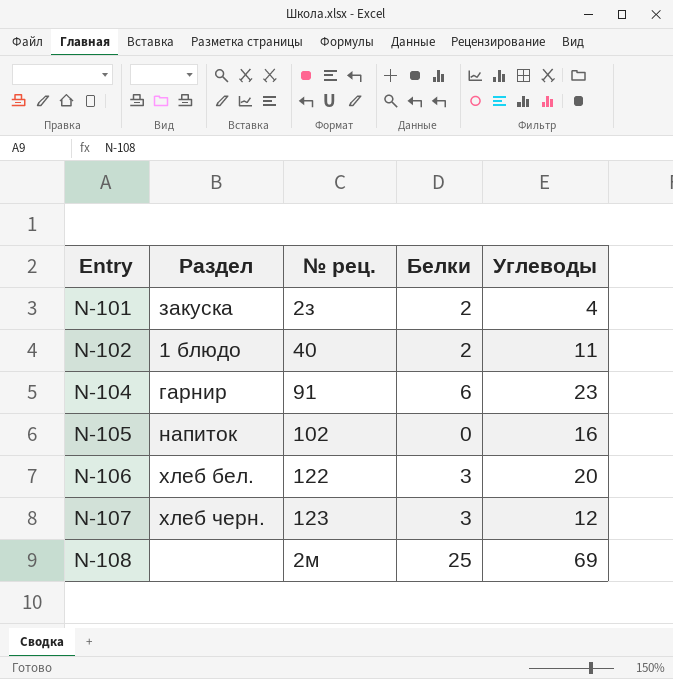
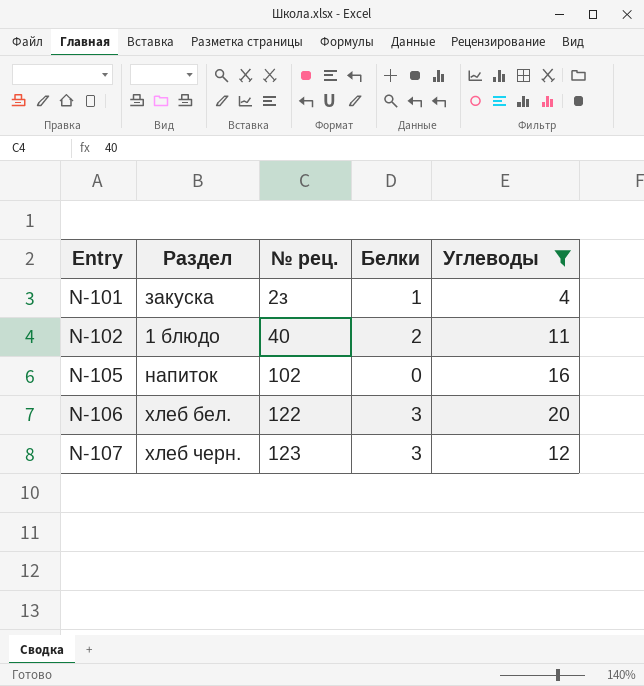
filter: none -> Углеводы <= 20
N-101 | Белки: 2 -> 1

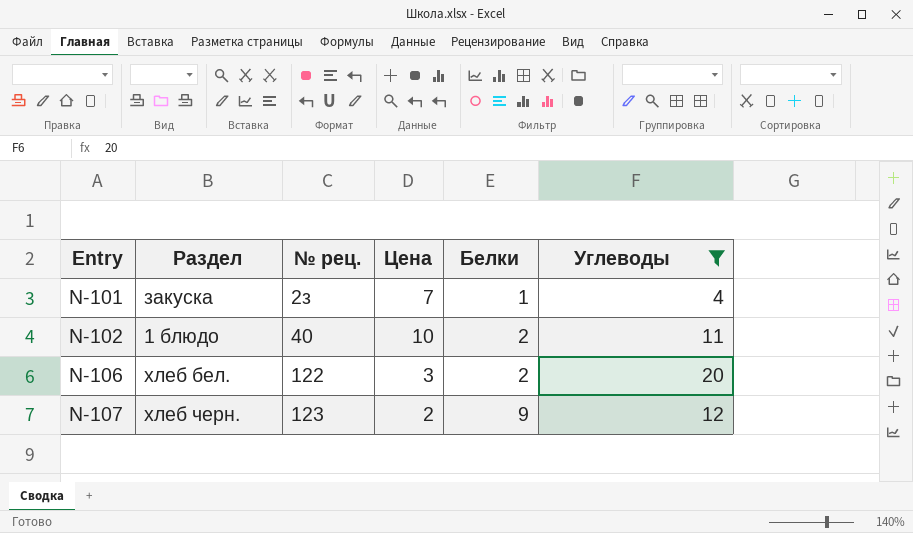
column Цена | position: none -> 4
row N-105: напиток | 102 | 0 | 16 -> none
N-106 | Белки: 3 -> 2
N-107 | Белки: 3 -> 9

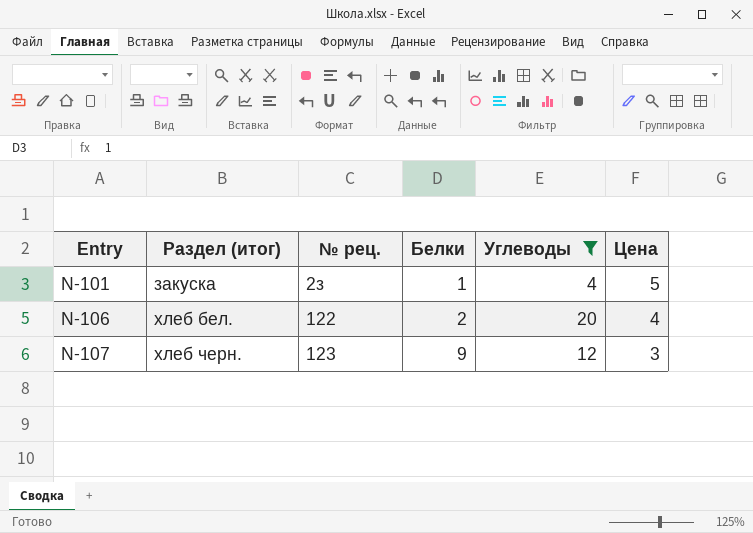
column name: Раздел -> Раздел (итог)
column Цена | position: 4 -> 6
row N-102: 1 блюдо | 40 | 10 | 2 | 11 -> none
N-101 | Цена: 7 -> 5
N-106 | Цена: 3 -> 4
N-107 | Цена: 2 -> 3

